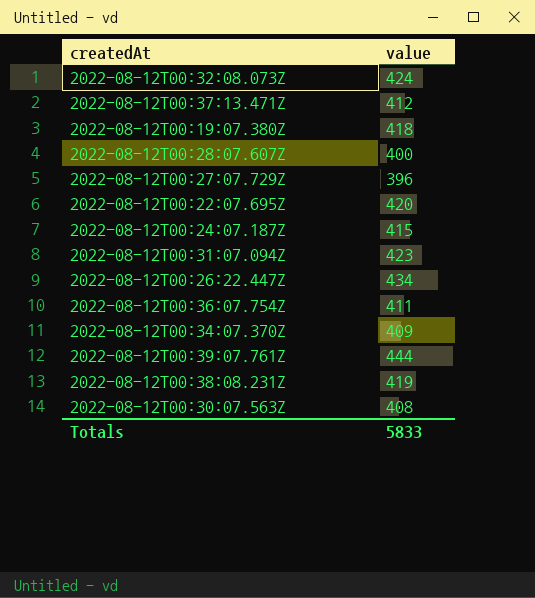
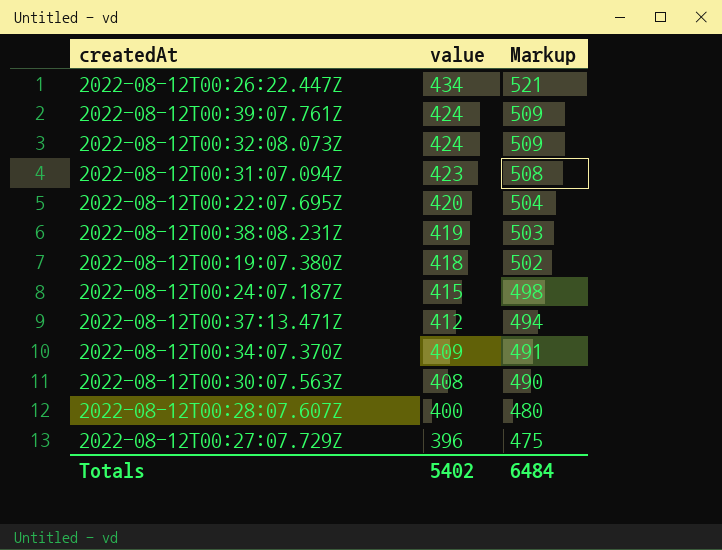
row order: none -> value descending
column Markup | formula: none -> [value] * 1.2
row 2022-08-12T00:36:07.754Z: 411 -> none
2022-08-12T00:39:07.761Z | value: 444 -> 424
Totals | value: 5833 -> 5402

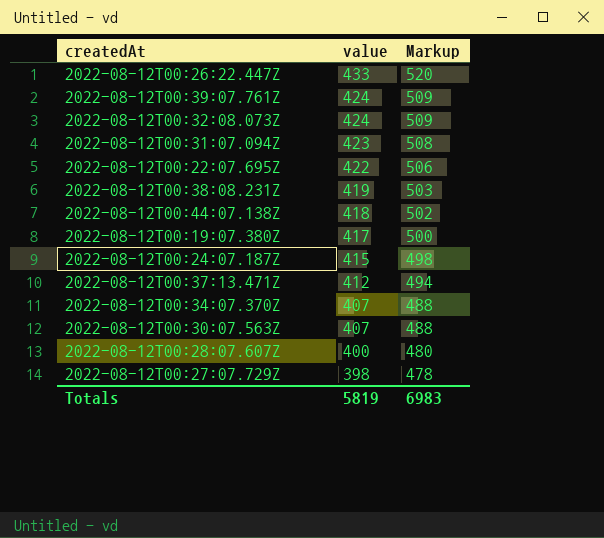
2022-08-12T00:26:22.447Z | value: 434 -> 433
2022-08-12T00:26:22.447Z | Markup: 521 -> 520
2022-08-12T00:22:07.695Z | value: 420 -> 422
2022-08-12T00:22:07.695Z | Markup: 504 -> 506
row 2022-08-12T00:44:07.138Z: none -> 418 | 502
2022-08-12T00:19:07.380Z | value: 418 -> 417
2022-08-12T00:19:07.380Z | Markup: 502 -> 500
2022-08-12T00:34:07.370Z | value: 409 -> 407
2022-08-12T00:34:07.370Z | Markup: 491 -> 488
2022-08-12T00:30:07.563Z | value: 408 -> 407
2022-08-12T00:30:07.563Z | Markup: 490 -> 488
2022-08-12T00:27:07.729Z | value: 396 -> 398
2022-08-12T00:27:07.729Z | Markup: 475 -> 478
Totals | value: 5402 -> 5819
Totals | Markup: 6484 -> 6983

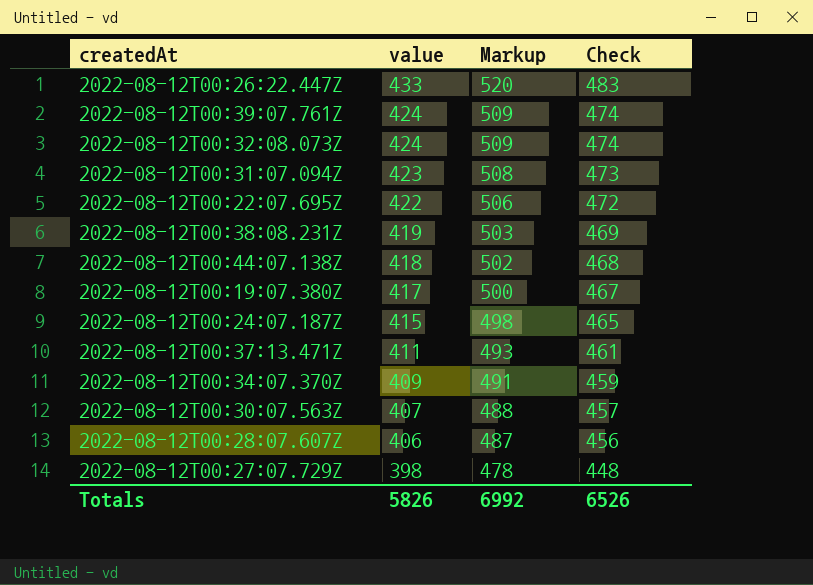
column Check | formula: none -> [value] + 50
2022-08-12T00:37:13.471Z | value: 412 -> 411
2022-08-12T00:37:13.471Z | Markup: 494 -> 493
2022-08-12T00:34:07.370Z | value: 407 -> 409
2022-08-12T00:34:07.370Z | Markup: 488 -> 491
2022-08-12T00:28:07.607Z | value: 400 -> 406
2022-08-12T00:28:07.607Z | Markup: 480 -> 487
Totals | value: 5819 -> 5826
Totals | Markup: 6983 -> 6992

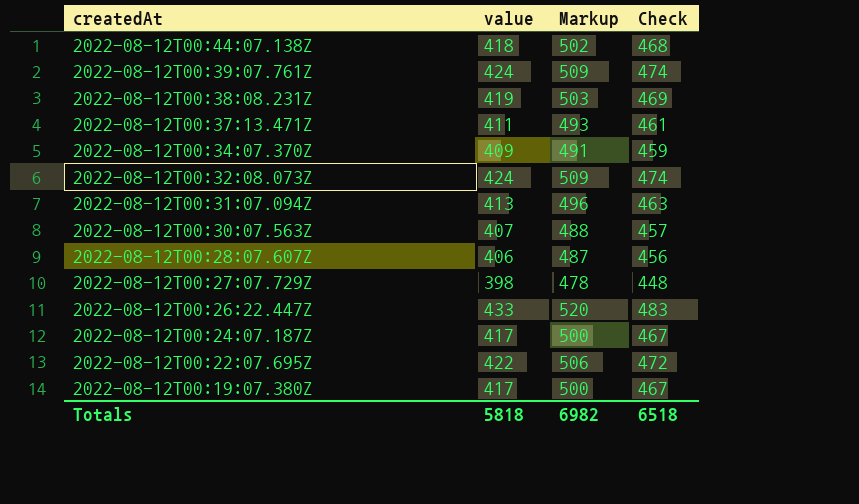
row order: value descending -> createdAt descending
2022-08-12T00:31:07.094Z | value: 423 -> 413
2022-08-12T00:31:07.094Z | Markup: 508 -> 496
2022-08-12T00:31:07.094Z | Check: 473 -> 463
2022-08-12T00:24:07.187Z | value: 415 -> 417
2022-08-12T00:24:07.187Z | Markup: 498 -> 500
2022-08-12T00:24:07.187Z | Check: 465 -> 467
Totals | value: 5826 -> 5818
Totals | Markup: 6992 -> 6982
Totals | Check: 6526 -> 6518

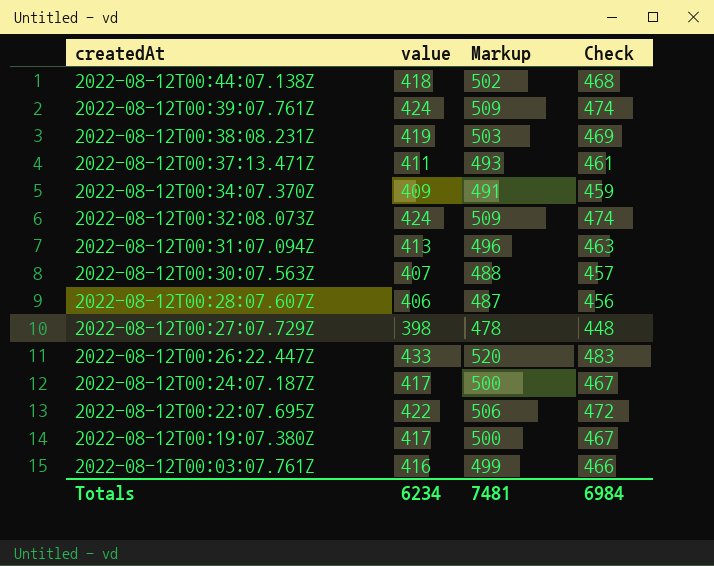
row 2022-08-12T00:03:07.761Z: none -> 416 | 499 | 466
Totals | value: 5818 -> 6234
Totals | Markup: 6982 -> 7481
Totals | Check: 6518 -> 6984

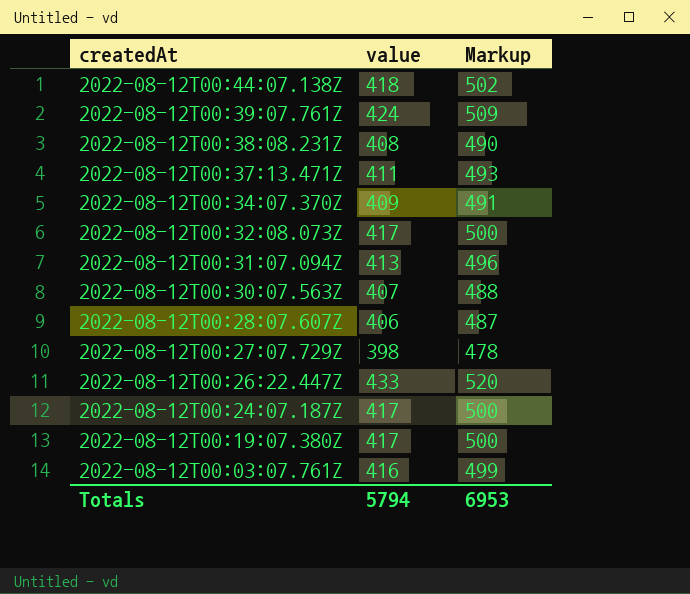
column Check | formula: [value] + 50 -> none
row 2022-08-12T00:22:07.695Z: 422 | 506 | 472 -> none
2022-08-12T00:38:08.231Z | value: 419 -> 408
2022-08-12T00:38:08.231Z | Markup: 503 -> 490
2022-08-12T00:32:08.073Z | value: 424 -> 417
2022-08-12T00:32:08.073Z | Markup: 509 -> 500
Totals | value: 6234 -> 5794
Totals | Markup: 7481 -> 6953

